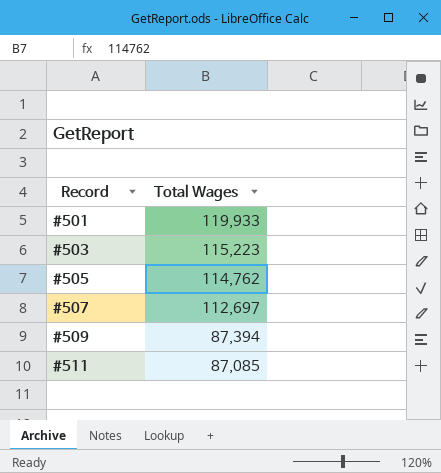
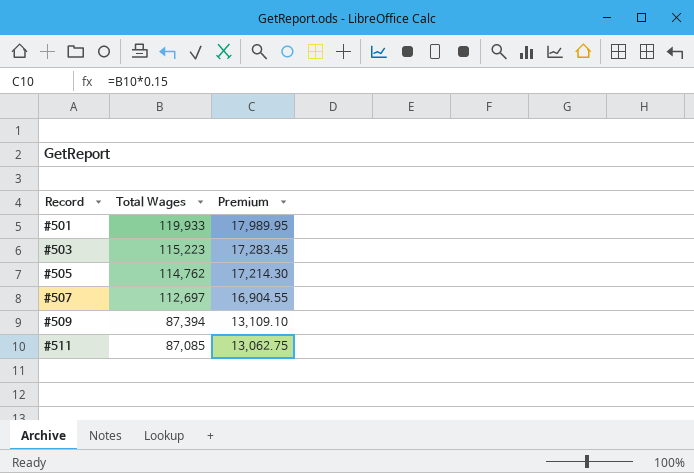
column Premium | formula: none -> [Total Wages] * 0.15

